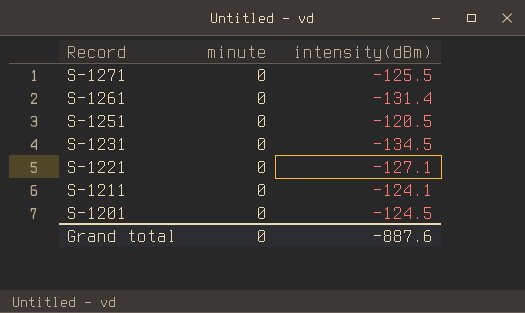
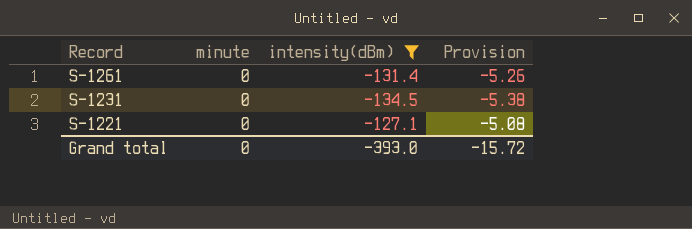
filter: none -> intensity(dBm) <= -127.1
column Provision | formula: none -> [intensity(dBm)] * 0.04
Grand total | intensity(dBm): -887.6 -> -393.0

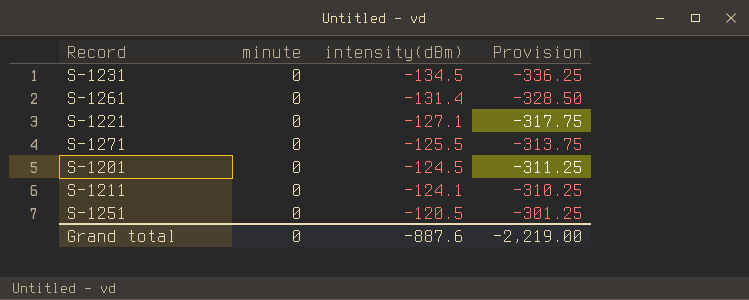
filter: intensity(dBm) <= -127.1 -> none
row order: Record descending -> intensity(dBm) ascending
column Provision | formula: [intensity(dBm)] * 0.04 -> [intensity(dBm)] * 2.5
Grand total | intensity(dBm): -393.0 -> -887.6
Grand total | Provision: -15.72 -> -2,219.00

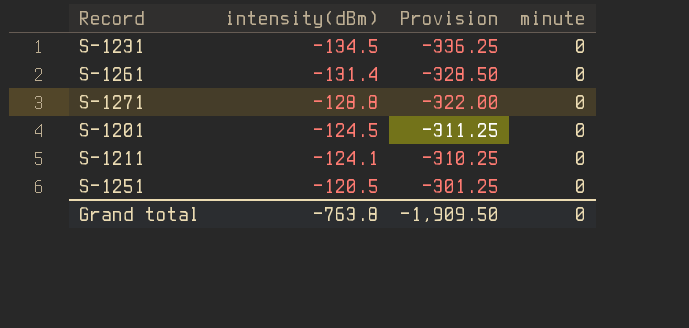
column minute | position: 2 -> 4
row S-1221: 0 | -127.1 | -317.75 -> none
S-1271 | intensity(dBm): -125.5 -> -128.8
S-1271 | Provision: -313.75 -> -322.00
Grand total | intensity(dBm): -887.6 -> -763.8
Grand total | Provision: -2,219.00 -> -1,909.50

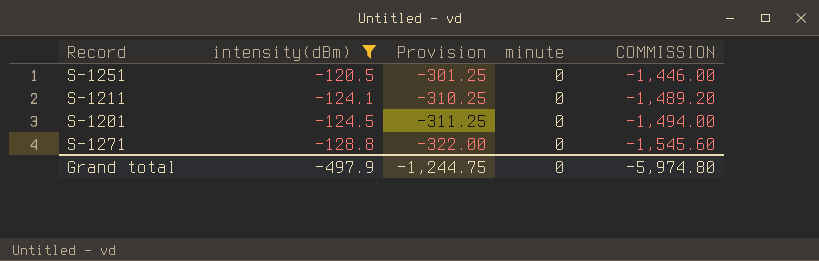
filter: none -> intensity(dBm) >= -128.8
row order: intensity(dBm) ascending -> intensity(dBm) descending
column COMMISSION | formula: none -> [intensity(dBm)] * 12
Grand total | intensity(dBm): -763.8 -> -497.9
Grand total | Provision: -1,909.50 -> -1,244.75

